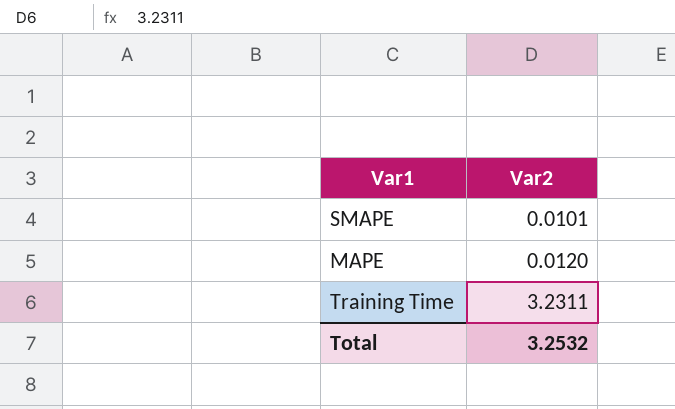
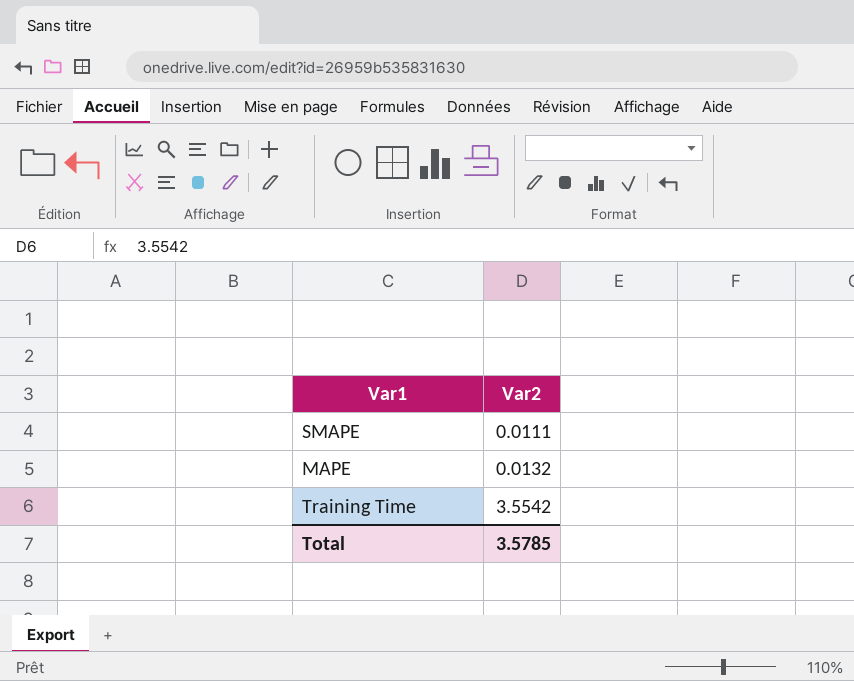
SMAPE | Var2: 0.0101 -> 0.0111
MAPE | Var2: 0.0120 -> 0.0132
Training Time | Var2: 3.2311 -> 3.5542
Total | Var2: 3.2532 -> 3.5785

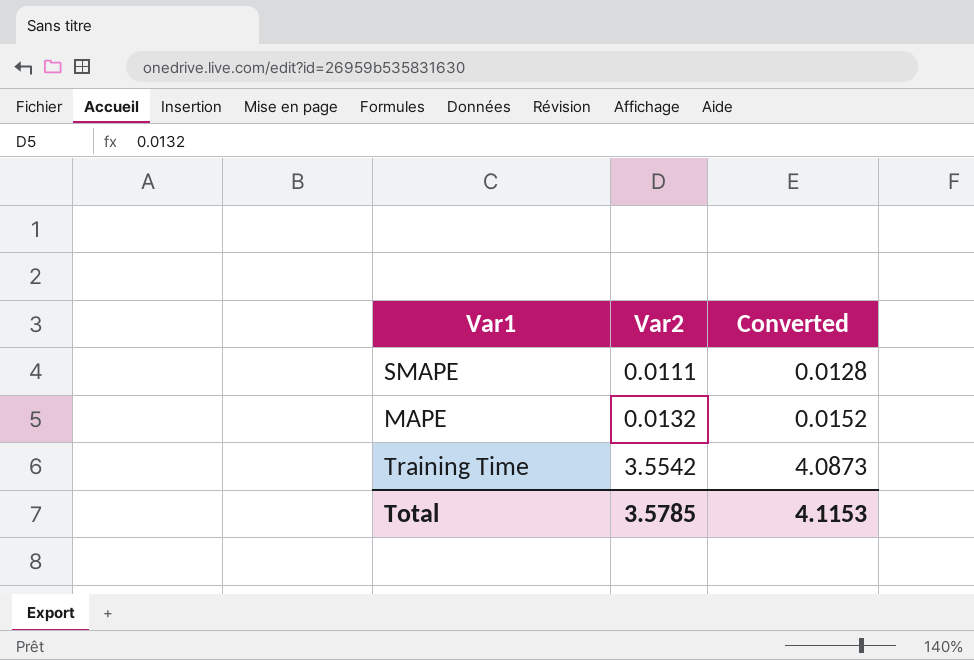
column Converted | formula: none -> [Var2] * 1.15

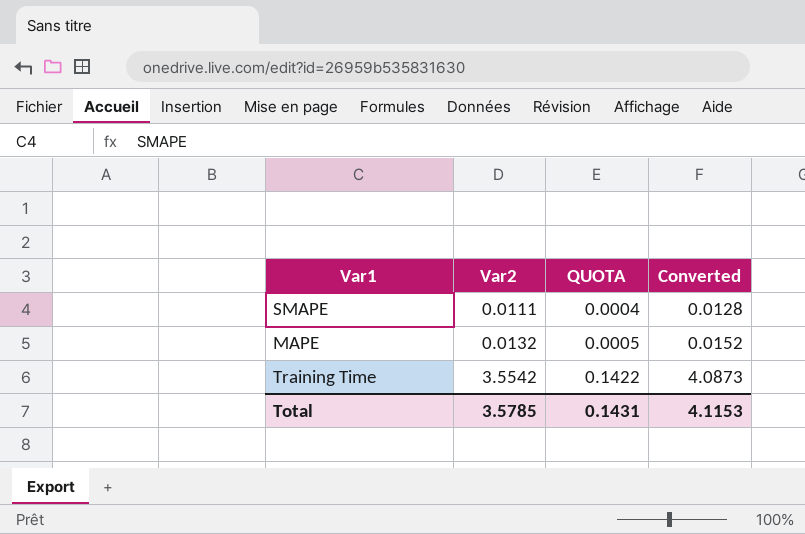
column QUOTA | formula: none -> [Var2] * 0.04

